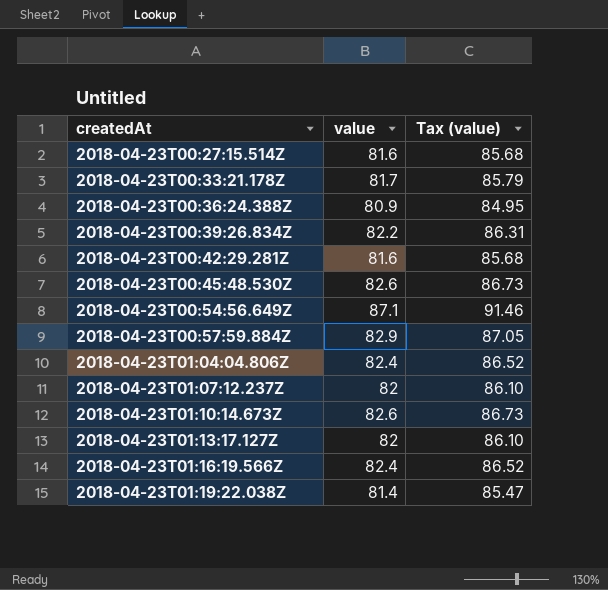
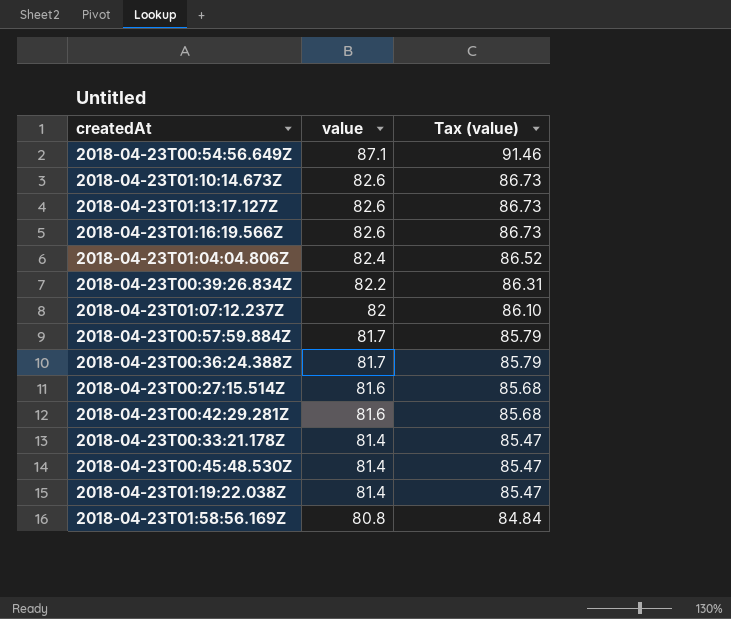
row order: createdAt ascending -> value descending
2018-04-23T01:13:17.127Z | value: 82 -> 82.6
2018-04-23T01:13:17.127Z | Tax (value): 86.10 -> 86.73
2018-04-23T01:16:19.566Z | value: 82.4 -> 82.6
2018-04-23T01:16:19.566Z | Tax (value): 86.52 -> 86.73
2018-04-23T00:57:59.884Z | value: 82.9 -> 81.7
2018-04-23T00:57:59.884Z | Tax (value): 87.05 -> 85.79
2018-04-23T00:36:24.388Z | value: 80.9 -> 81.7
2018-04-23T00:36:24.388Z | Tax (value): 84.95 -> 85.79
2018-04-23T00:33:21.178Z | value: 81.7 -> 81.4
2018-04-23T00:33:21.178Z | Tax (value): 85.79 -> 85.47
2018-04-23T00:45:48.530Z | value: 82.6 -> 81.4
2018-04-23T00:45:48.530Z | Tax (value): 86.73 -> 85.47
row 2018-04-23T01:58:56.169Z: none -> 80.8 | 84.84

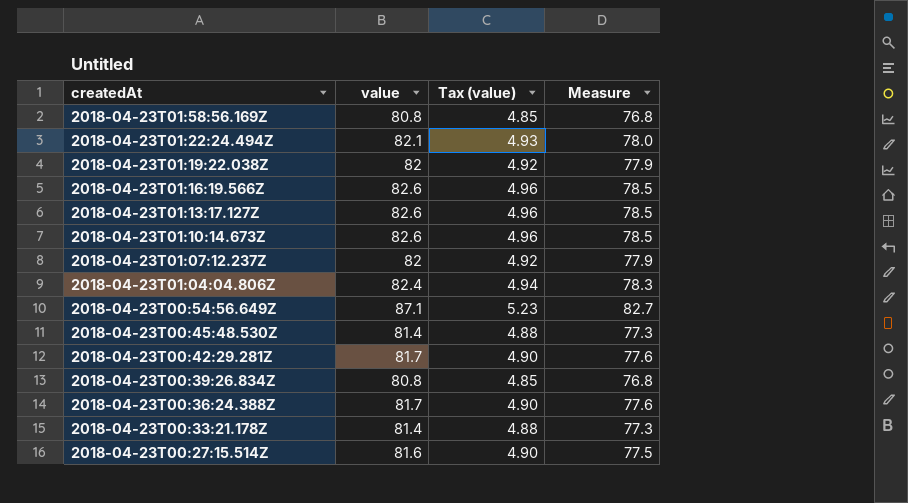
row order: value descending -> createdAt descending
column Tax (value) | formula: [value] * 1.05 -> [value] * 0.06
column Measure | formula: none -> [value] * 0.95
row 2018-04-23T00:57:59.884Z: 81.7 | 85.79 -> none
row 2018-04-23T01:22:24.494Z: none -> 82.1 | 4.93 | 78.0
2018-04-23T01:19:22.038Z | value: 81.4 -> 82
2018-04-23T00:42:29.281Z | value: 81.6 -> 81.7
2018-04-23T00:39:26.834Z | value: 82.2 -> 80.8

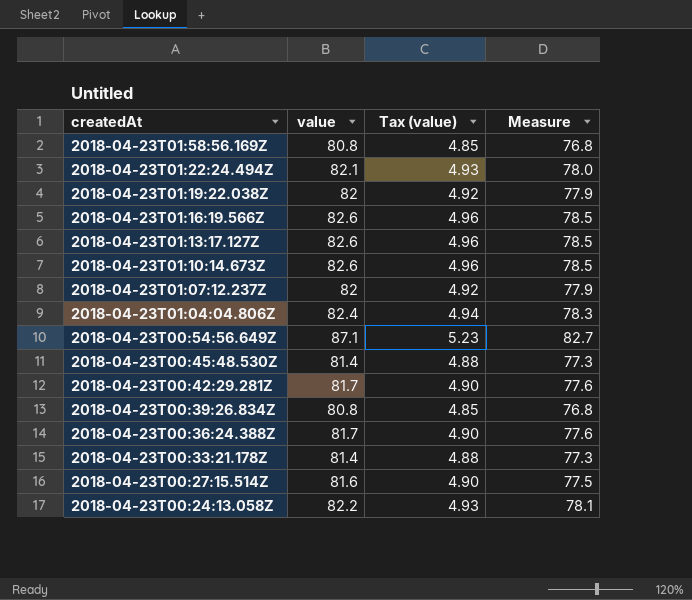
row 2018-04-23T00:24:13.058Z: none -> 82.2 | 4.93 | 78.1

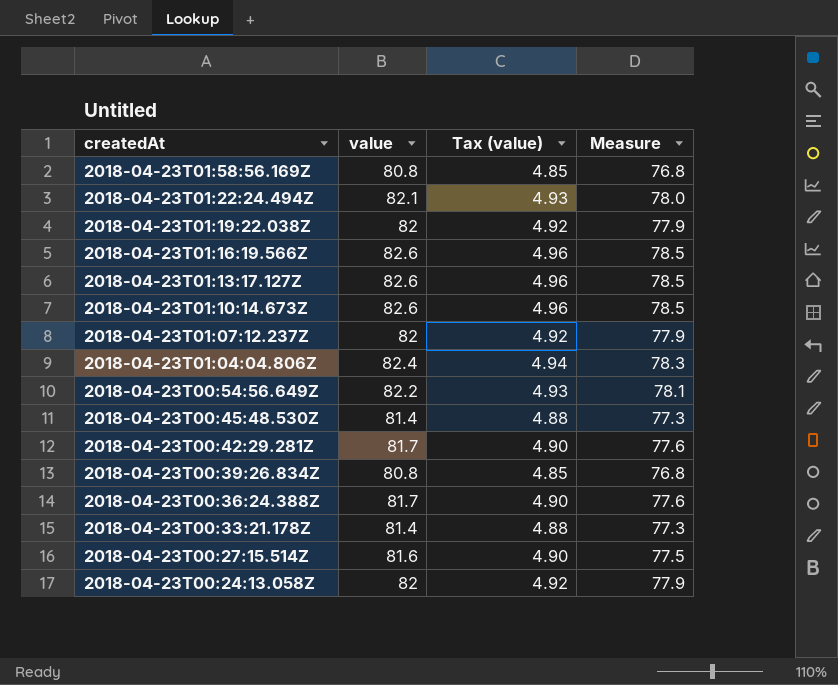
2018-04-23T00:54:56.649Z | value: 87.1 -> 82.2
2018-04-23T00:54:56.649Z | Tax (value): 5.23 -> 4.93
2018-04-23T00:54:56.649Z | Measure: 82.7 -> 78.1
2018-04-23T00:24:13.058Z | value: 82.2 -> 82
2018-04-23T00:24:13.058Z | Tax (value): 4.93 -> 4.92
2018-04-23T00:24:13.058Z | Measure: 78.1 -> 77.9

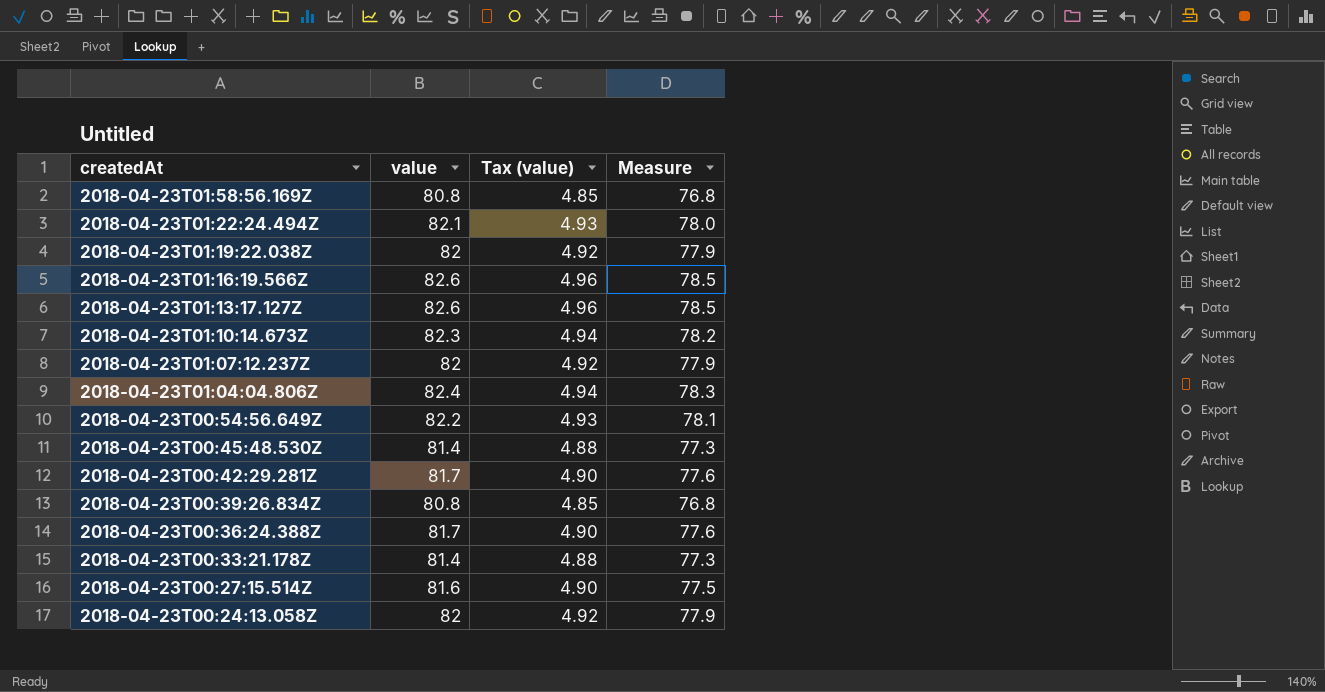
2018-04-23T01:10:14.673Z | value: 82.6 -> 82.3
2018-04-23T01:10:14.673Z | Tax (value): 4.96 -> 4.94
2018-04-23T01:10:14.673Z | Measure: 78.5 -> 78.2

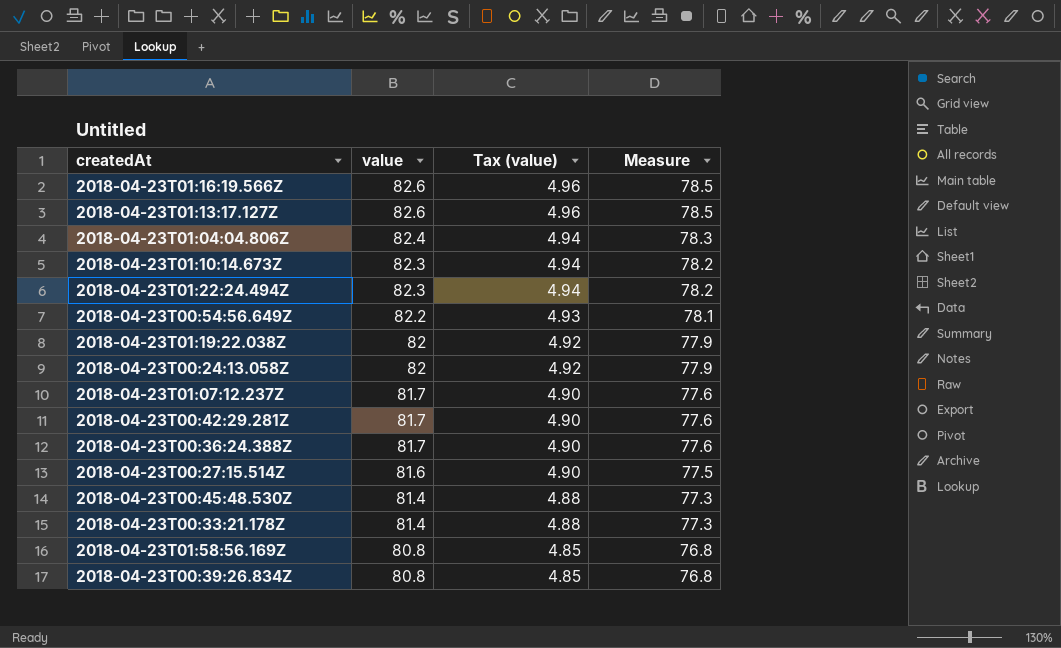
row order: createdAt descending -> value descending
2018-04-23T01:22:24.494Z | value: 82.1 -> 82.3
2018-04-23T01:22:24.494Z | Tax (value): 4.93 -> 4.94
2018-04-23T01:22:24.494Z | Measure: 78.0 -> 78.2
2018-04-23T01:07:12.237Z | value: 82 -> 81.7
2018-04-23T01:07:12.237Z | Tax (value): 4.92 -> 4.90
2018-04-23T01:07:12.237Z | Measure: 77.9 -> 77.6

